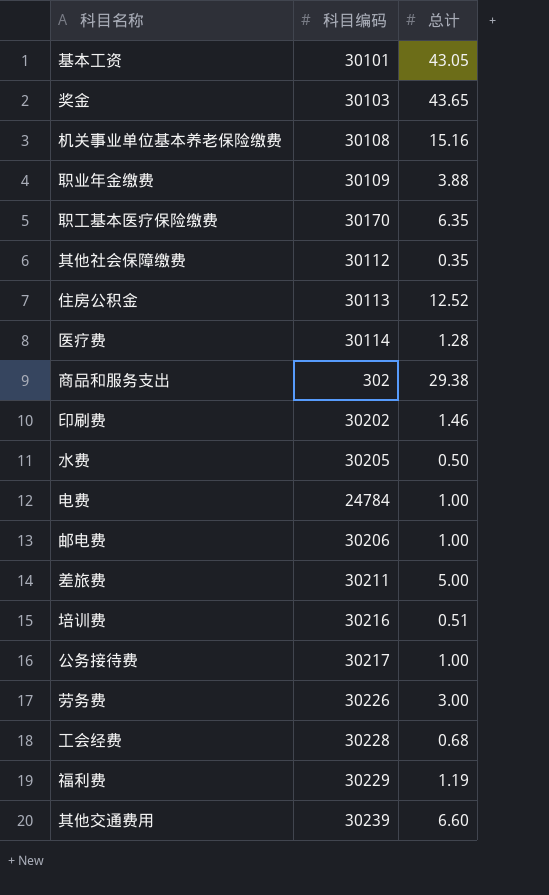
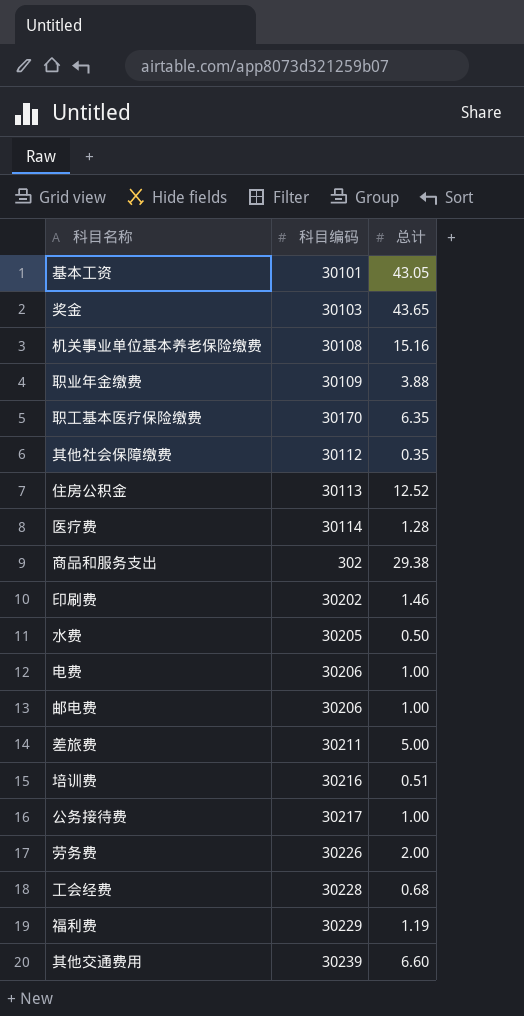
电费 | 科目编码: 24784 -> 30206
劳务费 | 总计: 3.00 -> 2.00

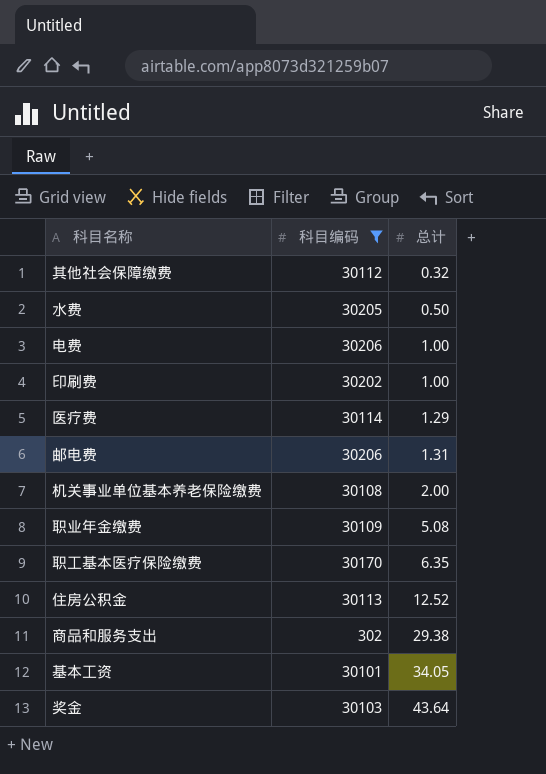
filter: none -> 科目编码 <= 30206
row order: none -> 总计 ascending
其他社会保障缴费 | 总计: 0.35 -> 0.32
印刷费 | 总计: 1.46 -> 1.00
医疗费 | 总计: 1.28 -> 1.29
邮电费 | 总计: 1.00 -> 1.31
机关事业单位基本养老保险缴费 | 总计: 15.16 -> 2.00
职业年金缴费 | 总计: 3.88 -> 5.08
基本工资 | 总计: 43.05 -> 34.05
奖金 | 总计: 43.65 -> 43.64

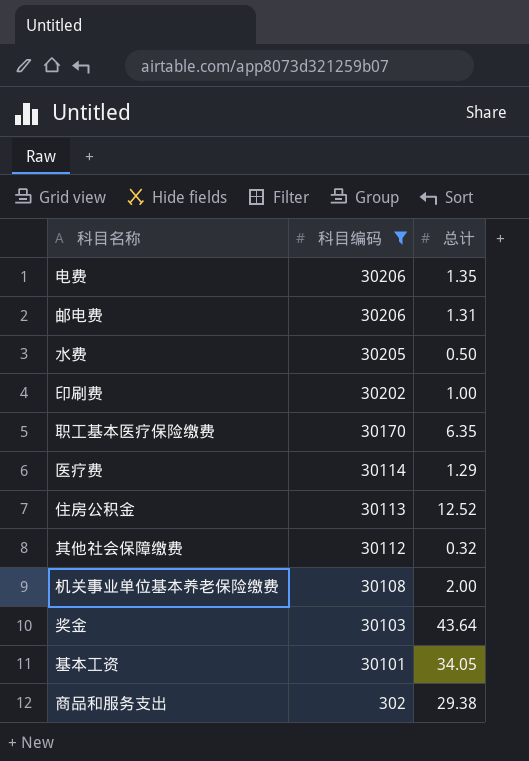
row order: 总计 ascending -> 科目编码 descending
row 职业年金缴费: 30109 | 5.08 -> none
电费 | 总计: 1.00 -> 1.35

